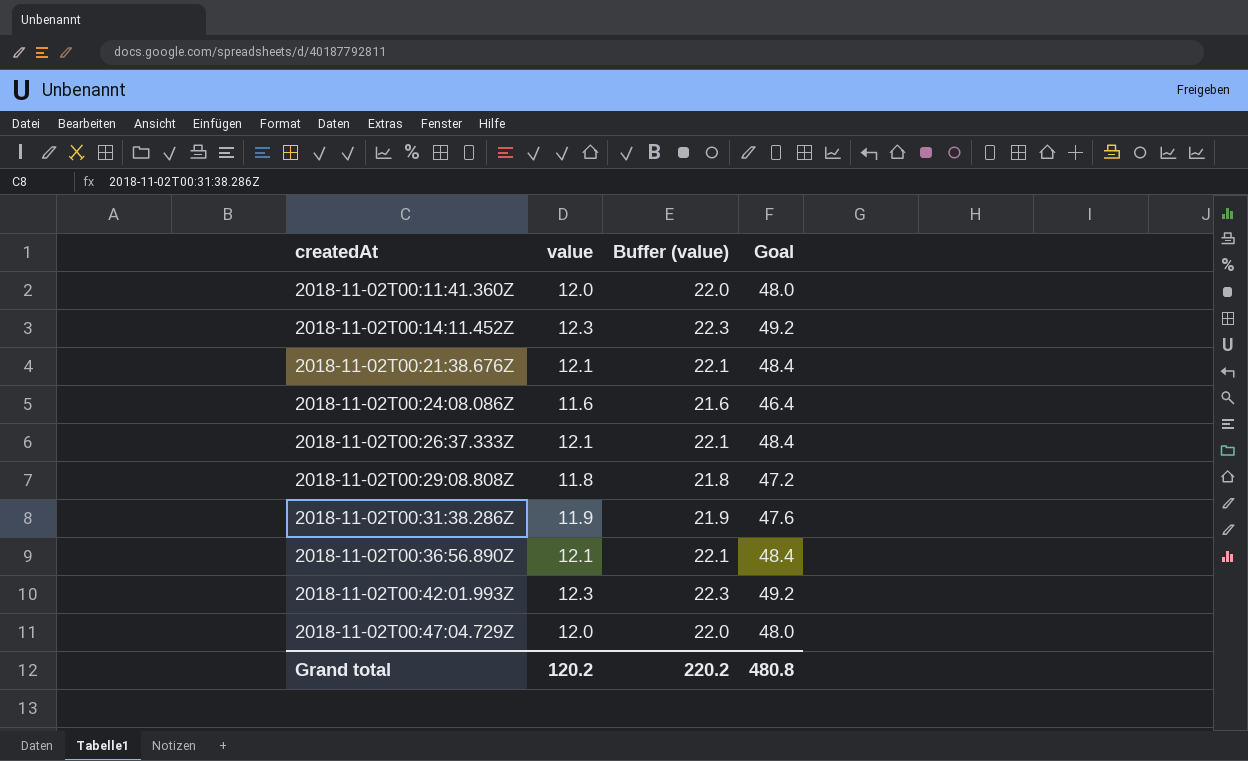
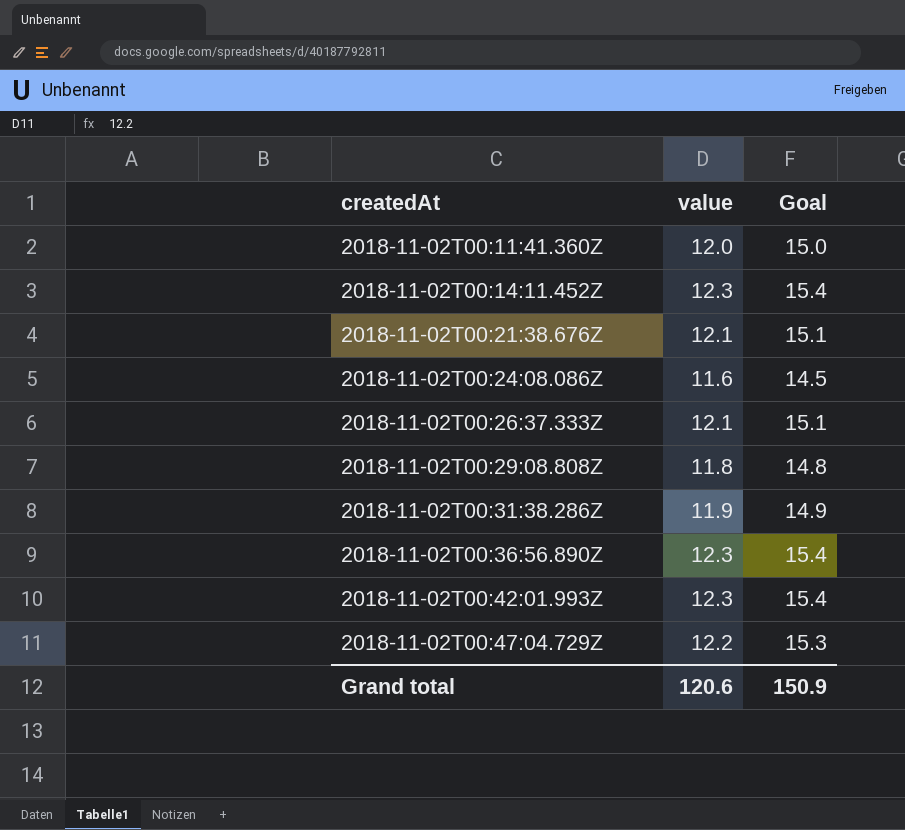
column Buffer (value) | formula: [value] + 10 -> none
column Goal | formula: [value] * 4 -> [value] * 1.25
2018-11-02T00:36:56.890Z | value: 12.1 -> 12.3
2018-11-02T00:47:04.729Z | value: 12.0 -> 12.2
Grand total | value: 120.2 -> 120.6
Grand total | Goal: 480.8 -> 150.9

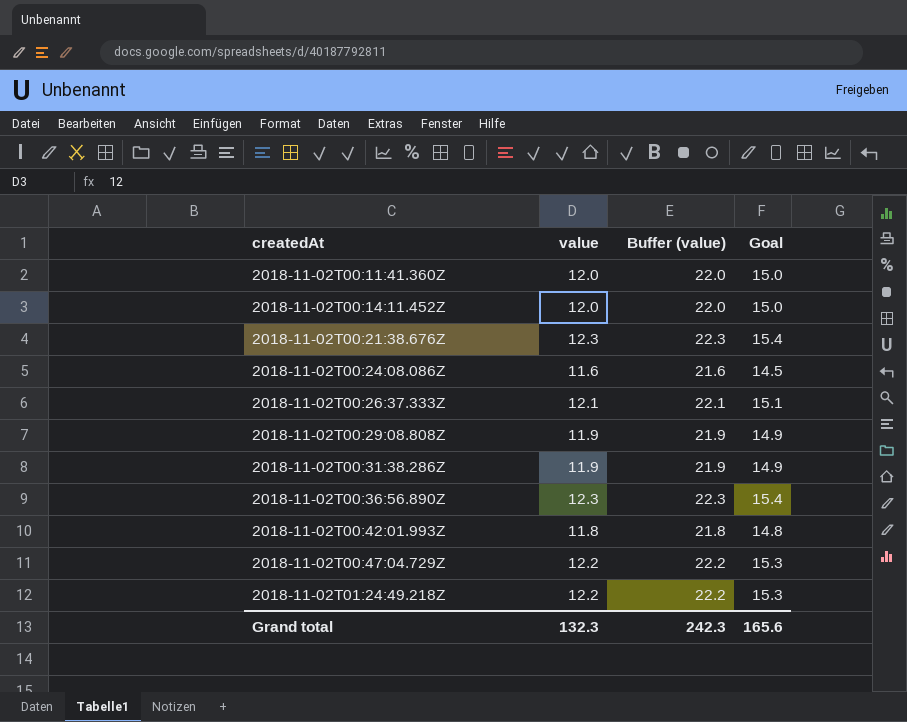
column Buffer (value) | formula: none -> [value] + 10
2018-11-02T00:14:11.452Z | value: 12.3 -> 12.0
2018-11-02T00:14:11.452Z | Goal: 15.4 -> 15.0
2018-11-02T00:21:38.676Z | value: 12.1 -> 12.3
2018-11-02T00:21:38.676Z | Goal: 15.1 -> 15.4
2018-11-02T00:29:08.808Z | value: 11.8 -> 11.9
2018-11-02T00:29:08.808Z | Goal: 14.8 -> 14.9
2018-11-02T00:42:01.993Z | value: 12.3 -> 11.8
2018-11-02T00:42:01.993Z | Goal: 15.4 -> 14.8
row 2018-11-02T01:24:49.218Z: none -> 12.2 | 22.2 | 15.3
Grand total | value: 120.6 -> 132.3
Grand total | Goal: 150.9 -> 165.6

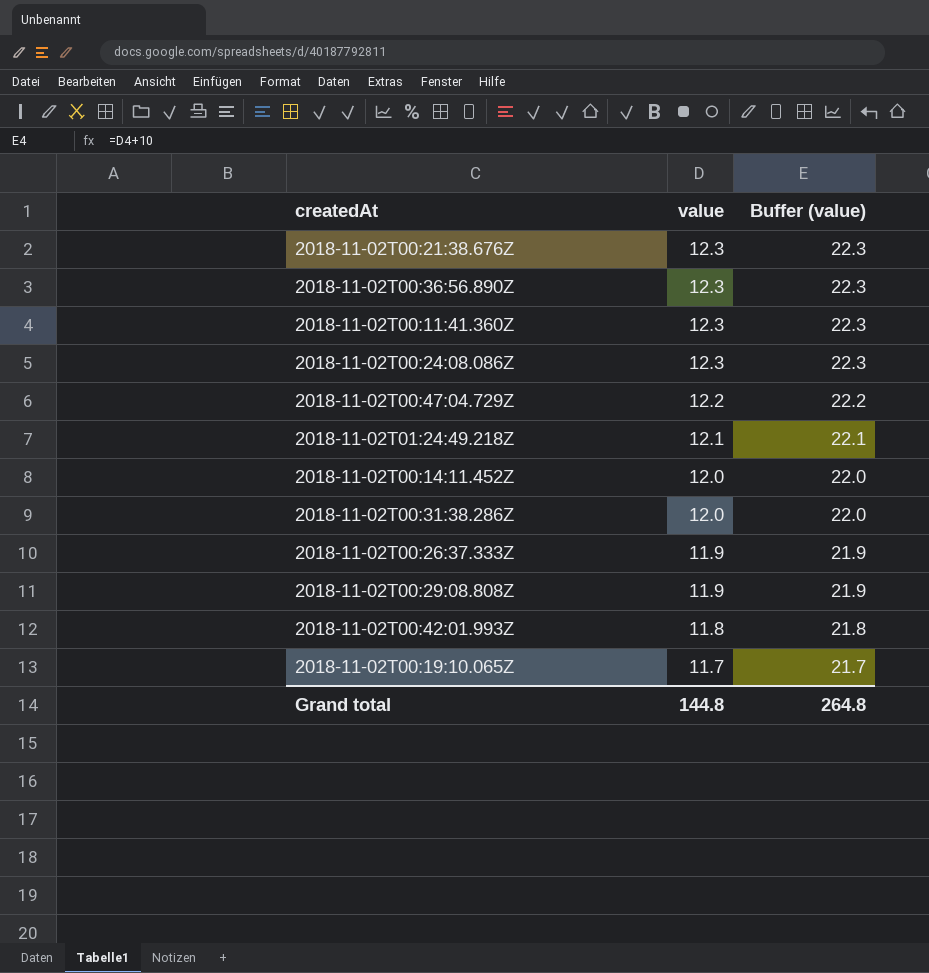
row order: createdAt ascending -> value descending
column Goal | formula: [value] * 1.25 -> none
2018-11-02T00:11:41.360Z | value: 12.0 -> 12.3
2018-11-02T00:11:41.360Z | Buffer (value): 22.0 -> 22.3
2018-11-02T00:24:08.086Z | value: 11.6 -> 12.3
2018-11-02T00:24:08.086Z | Buffer (value): 21.6 -> 22.3
2018-11-02T01:24:49.218Z | value: 12.2 -> 12.1
2018-11-02T01:24:49.218Z | Buffer (value): 22.2 -> 22.1
2018-11-02T00:31:38.286Z | value: 11.9 -> 12.0
2018-11-02T00:31:38.286Z | Buffer (value): 21.9 -> 22.0
2018-11-02T00:26:37.333Z | value: 12.1 -> 11.9
2018-11-02T00:26:37.333Z | Buffer (value): 22.1 -> 21.9
row 2018-11-02T00:19:10.065Z: none -> 11.7 | 21.7
Grand total | value: 132.3 -> 144.8
Grand total | Buffer (value): 242.3 -> 264.8

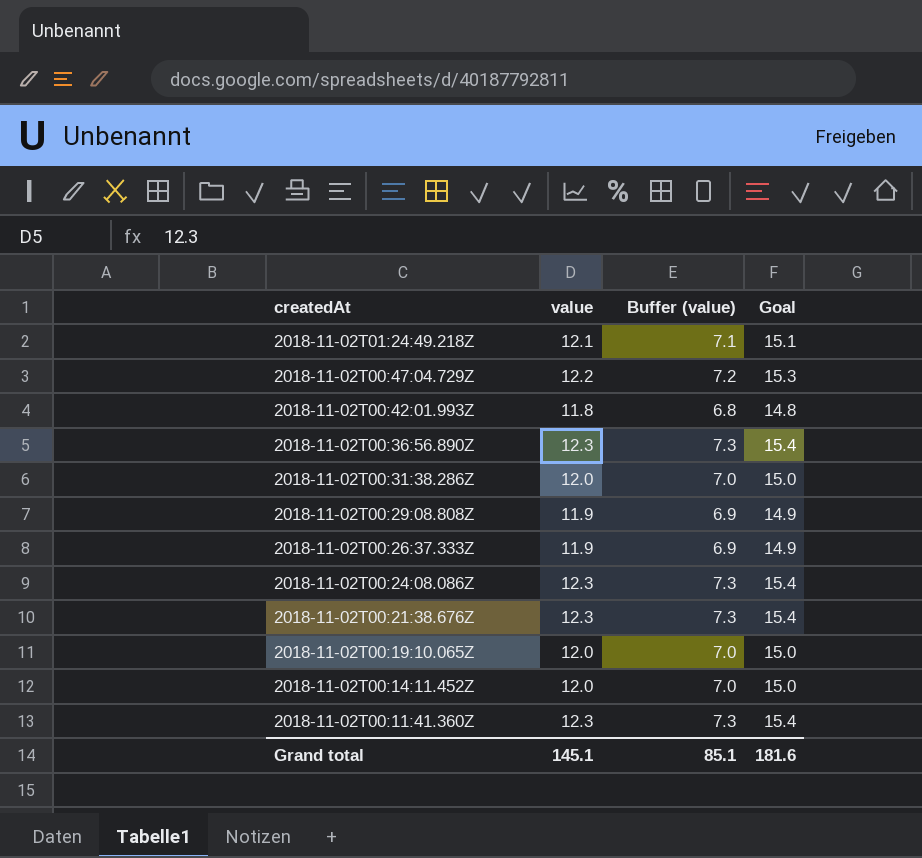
row order: value descending -> createdAt descending
column Buffer (value) | formula: [value] + 10 -> [value] - 5
column Goal | formula: none -> [value] * 1.25
2018-11-02T00:19:10.065Z | value: 11.7 -> 12.0
Grand total | value: 144.8 -> 145.1
Grand total | Buffer (value): 264.8 -> 85.1

